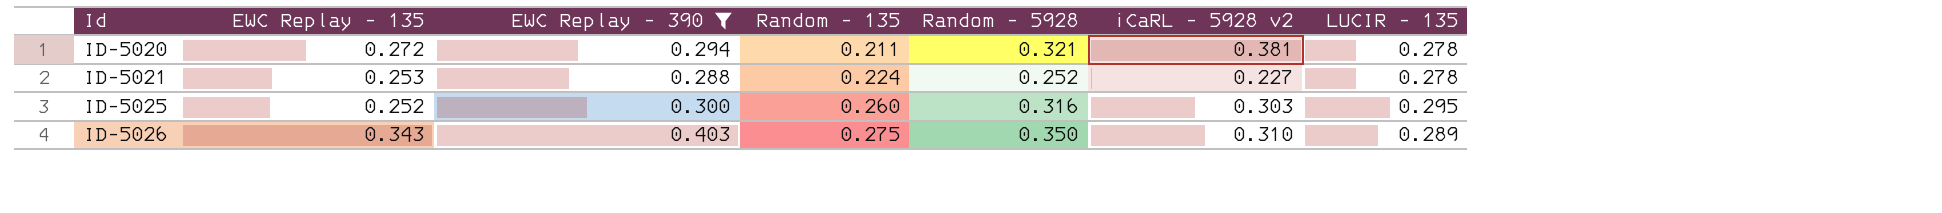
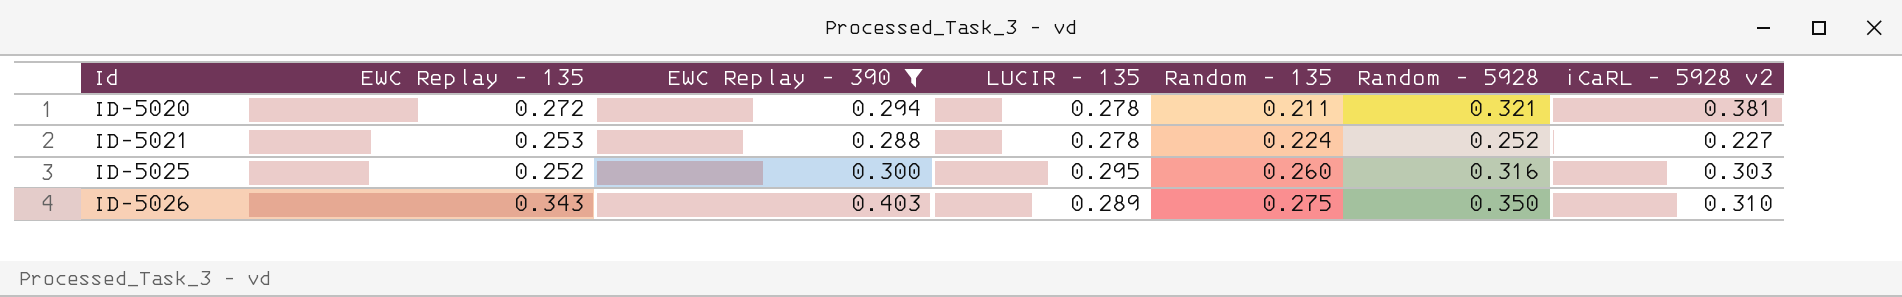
column LUCIR - 135 | position: 7 -> 4

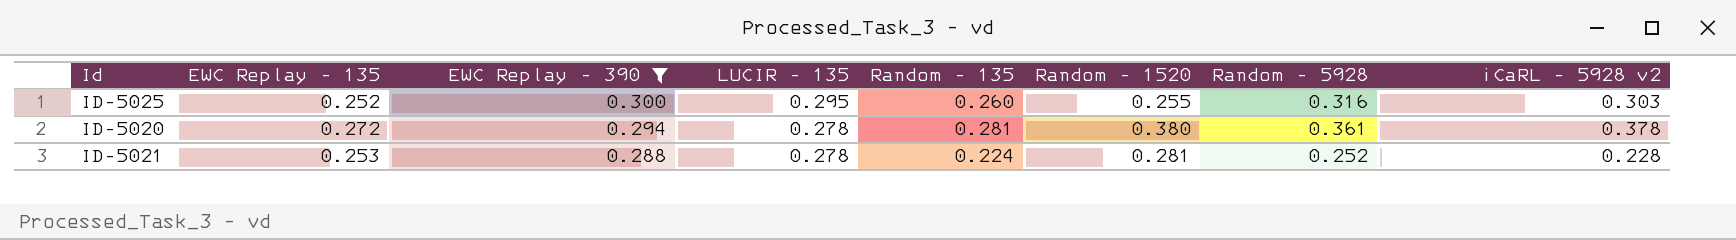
row order: Id ascending -> EWC Replay - 390 descending
column Random - 1520 | position: none -> 6
row ID-5026: 0.343 | 0.403 | 0.289 | 0.275 | 0.350 | 0.310 -> none
ID-5020 | Random - 135: 0.211 -> 0.281
ID-5020 | Random - 5928: 0.321 -> 0.361
ID-5020 | iCaRL - 5928 v2: 0.381 -> 0.378
ID-5021 | iCaRL - 5928 v2: 0.227 -> 0.228

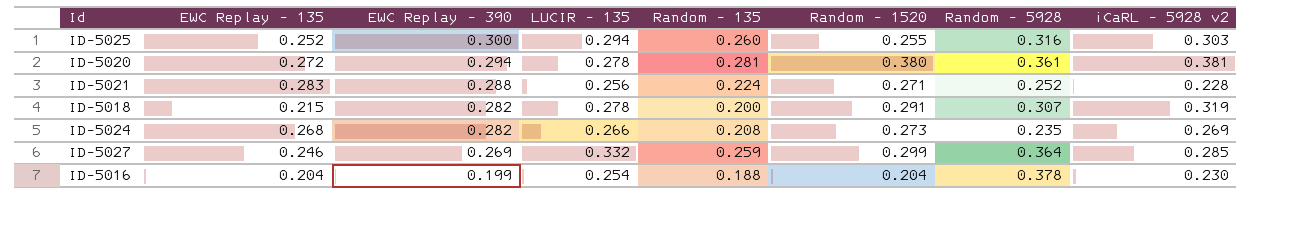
filter: EWC Replay - 390 >= 0.288 -> none
ID-5025 | LUCIR - 135: 0.295 -> 0.294
ID-5020 | iCaRL - 5928 v2: 0.378 -> 0.381
ID-5021 | EWC Replay - 135: 0.253 -> 0.283
ID-5021 | LUCIR - 135: 0.278 -> 0.256
ID-5021 | Random - 1520: 0.281 -> 0.271

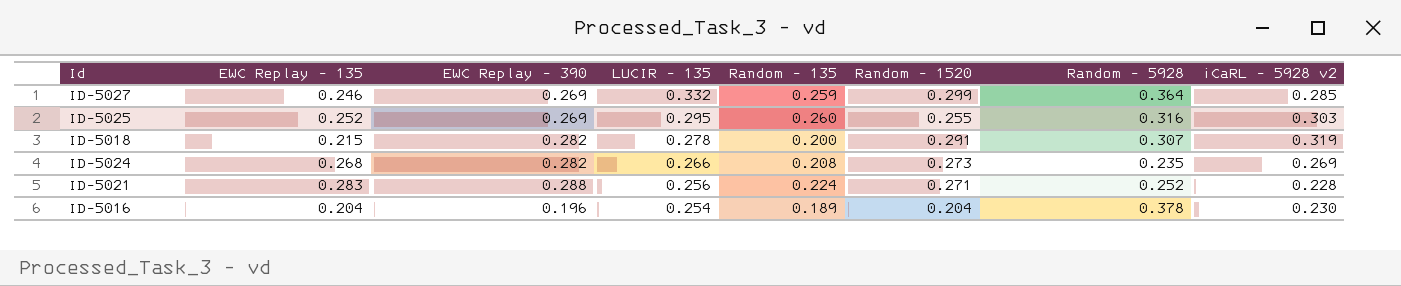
row order: EWC Replay - 390 descending -> LUCIR - 135 descending
row ID-5020: 0.272 | 0.294 | 0.278 | 0.281 | 0.380 | 0.361 | 0.381 -> none
ID-5025 | EWC Replay - 390: 0.300 -> 0.269
ID-5025 | LUCIR - 135: 0.294 -> 0.295
ID-5016 | EWC Replay - 390: 0.199 -> 0.196
ID-5016 | Random - 135: 0.188 -> 0.189

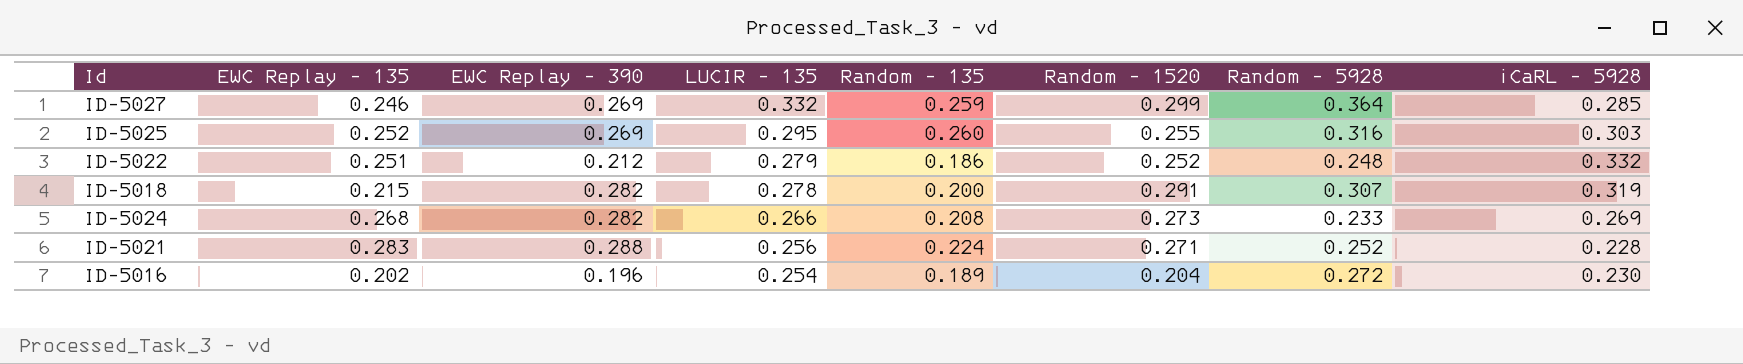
column name: iCaRL - 5928 v2 -> iCaRL - 5928
row ID-5022: none -> 0.251 | 0.212 | 0.279 | 0.186 | 0.252 | 0.248 | 0.332
ID-5024 | Random - 5928: 0.235 -> 0.233
ID-5016 | EWC Replay - 135: 0.204 -> 0.202
ID-5016 | Random - 5928: 0.378 -> 0.272

